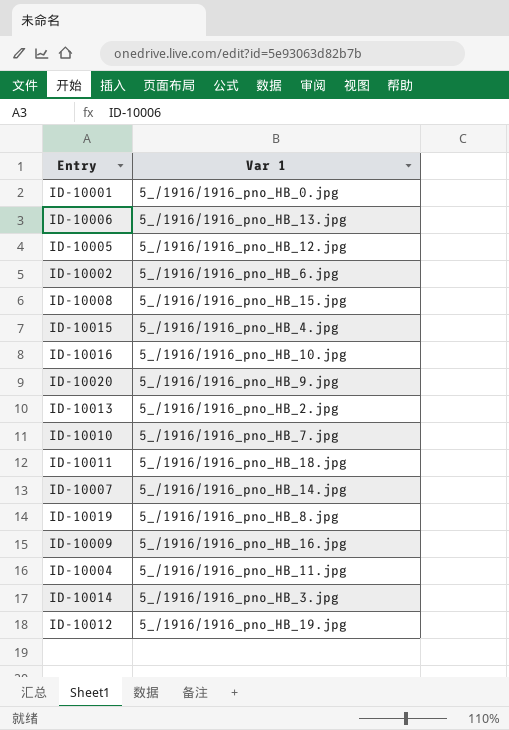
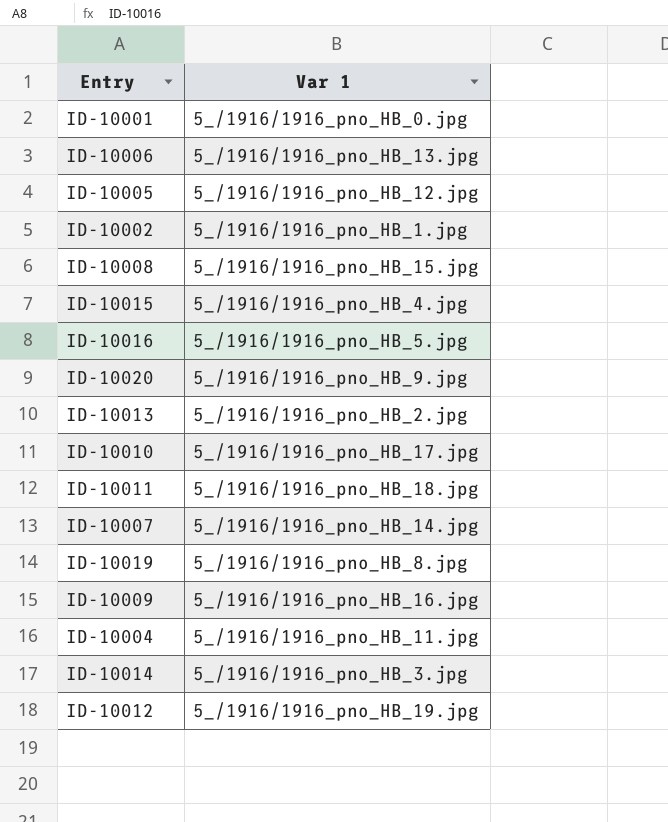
ID-10002 | Var 1: 5_/1916/1916_pno_HB_6.jpg -> 5_/1916/1916_pno_HB_1.jpg
ID-10016 | Var 1: 5_/1916/1916_pno_HB_10.jpg -> 5_/1916/1916_pno_HB_5.jpg
ID-10010 | Var 1: 5_/1916/1916_pno_HB_7.jpg -> 5_/1916/1916_pno_HB_17.jpg

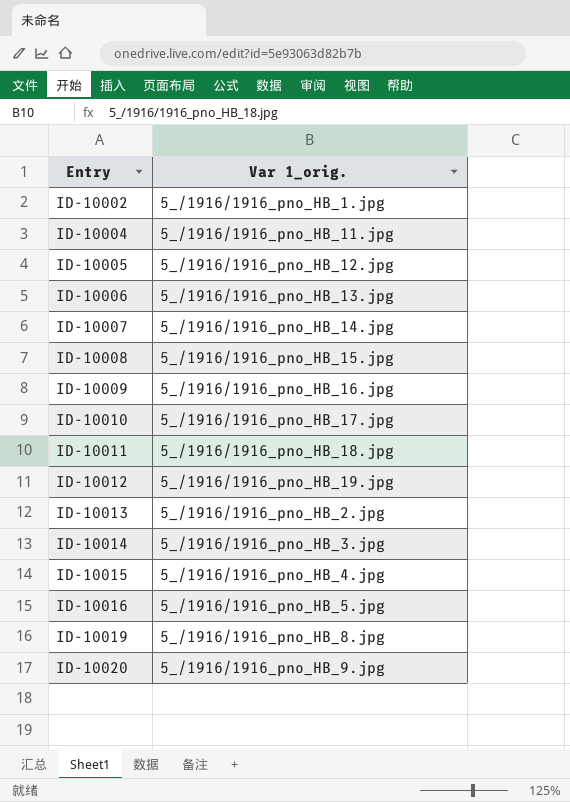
row order: none -> Entry ascending
column name: Var 1 -> Var 1_orig.
row ID-10001: 5_/1916/1916_pno_HB_0.jpg -> none

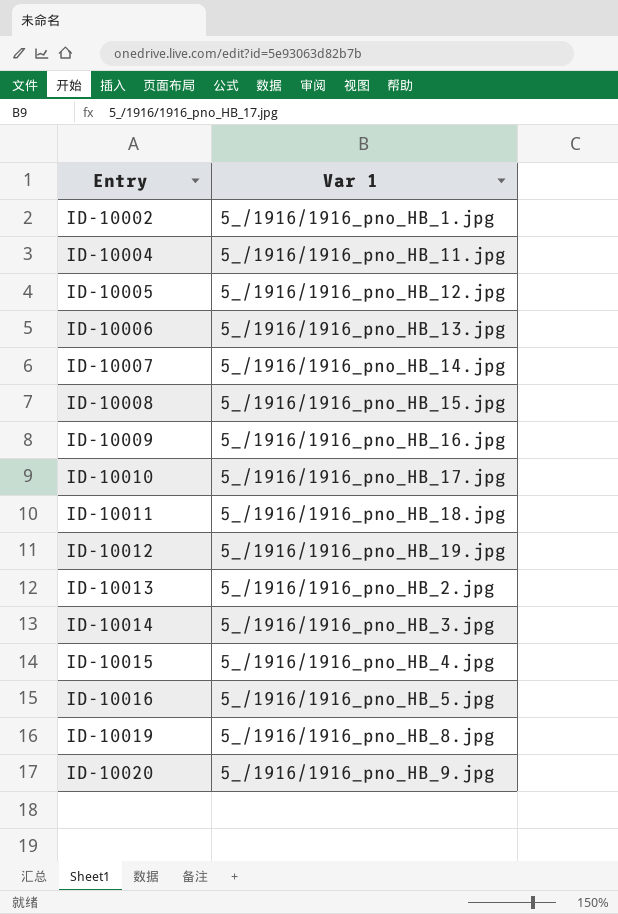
column name: Var 1_orig. -> Var 1

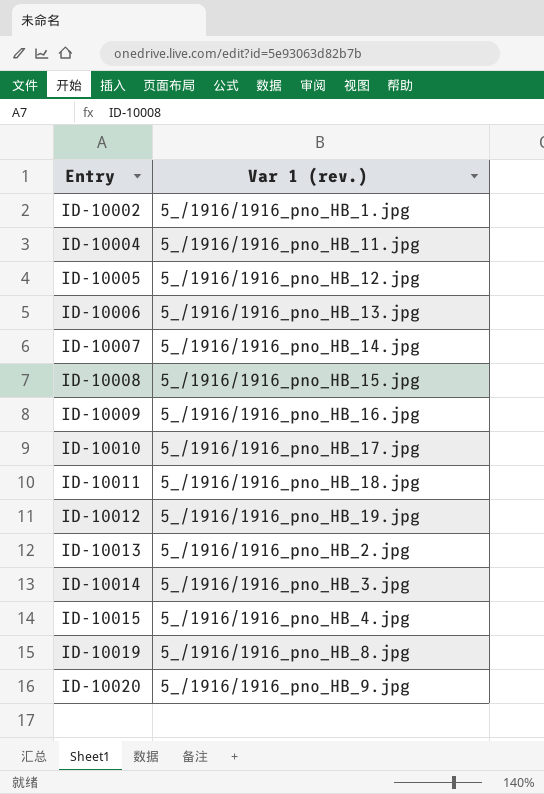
column name: Var 1 -> Var 1 (rev.)
row ID-10016: 5_/1916/1916_pno_HB_5.jpg -> none

